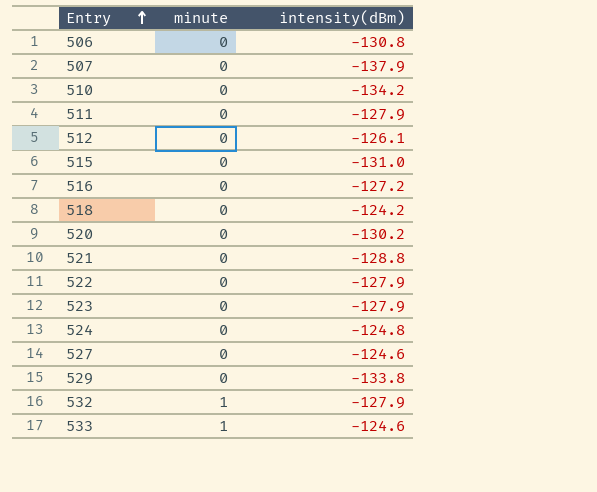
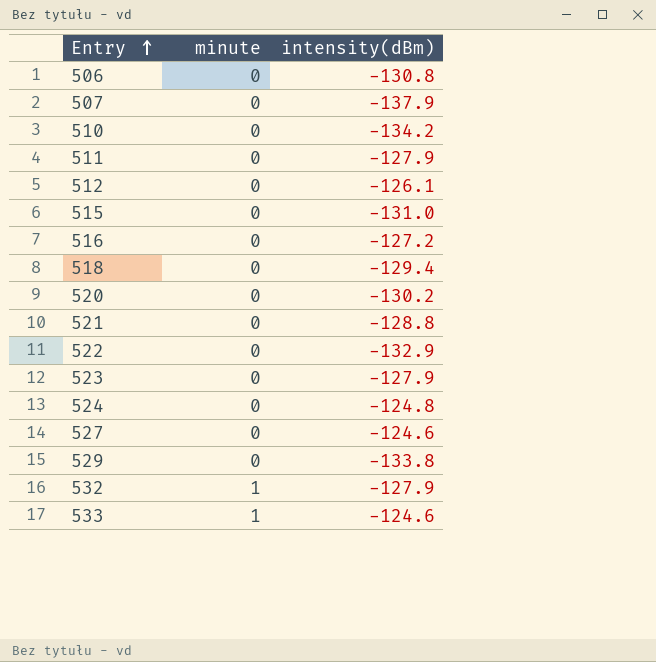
518 | intensity(dBm): -124.2 -> -129.4
522 | intensity(dBm): -127.9 -> -132.9

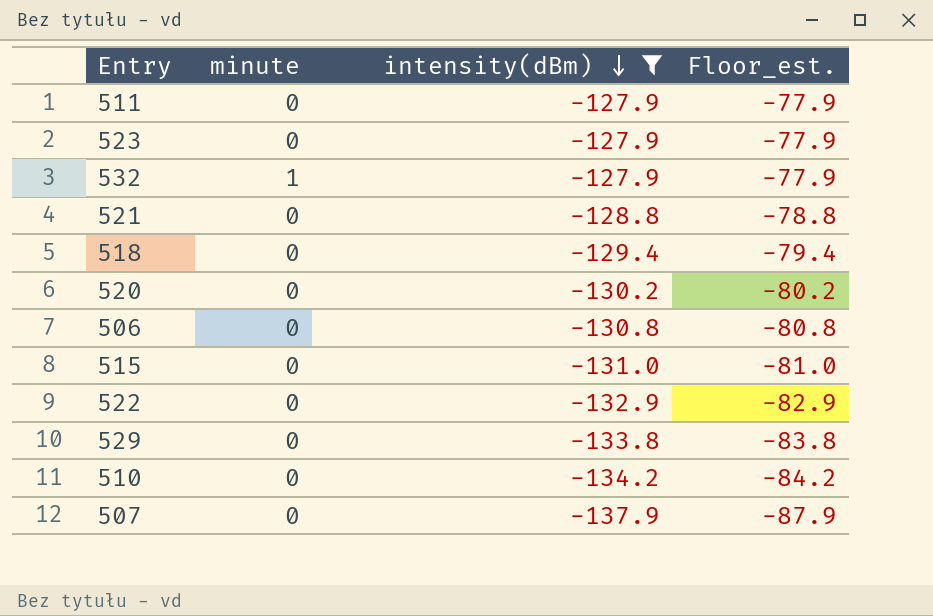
filter: none -> intensity(dBm) <= -127.9
row order: Entry ascending -> intensity(dBm) descending
column Floor_est. | formula: none -> [intensity(dBm)] + 50

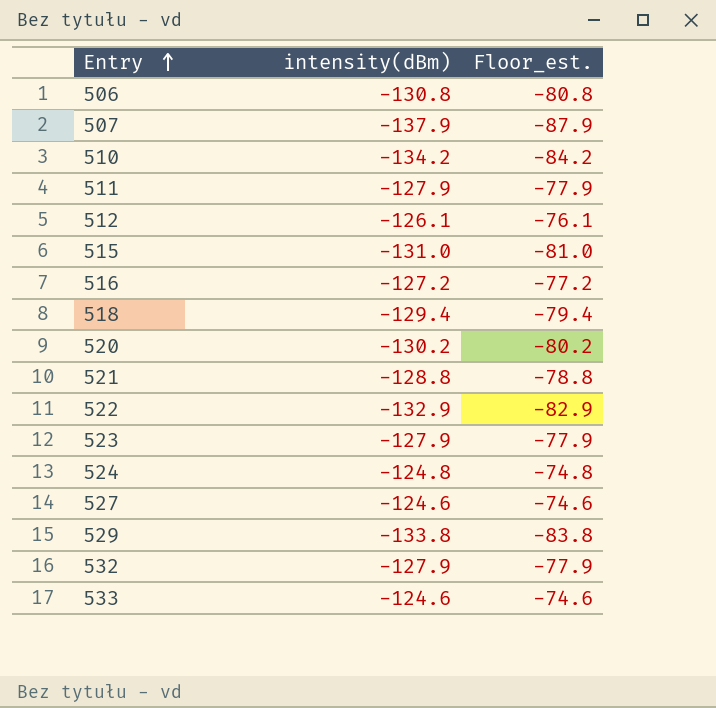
filter: intensity(dBm) <= -127.9 -> none
row order: intensity(dBm) descending -> Entry ascending
column minute | position: 2 -> none

